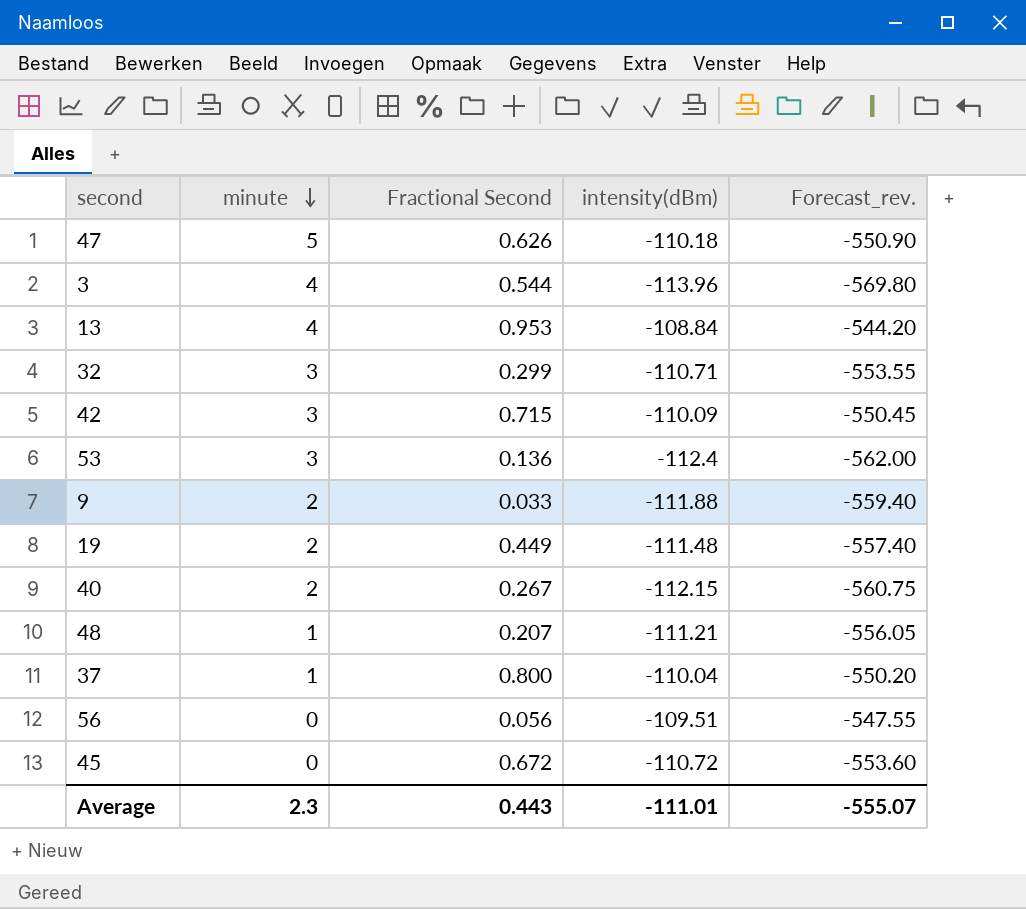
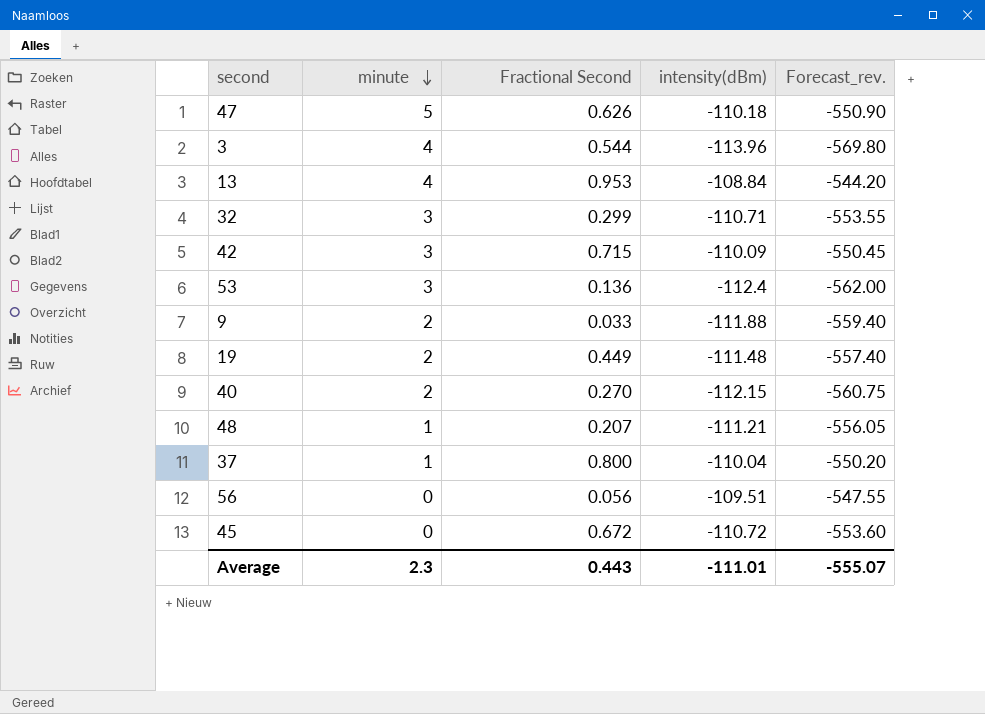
40 | Fractional Second: 0.267 -> 0.270

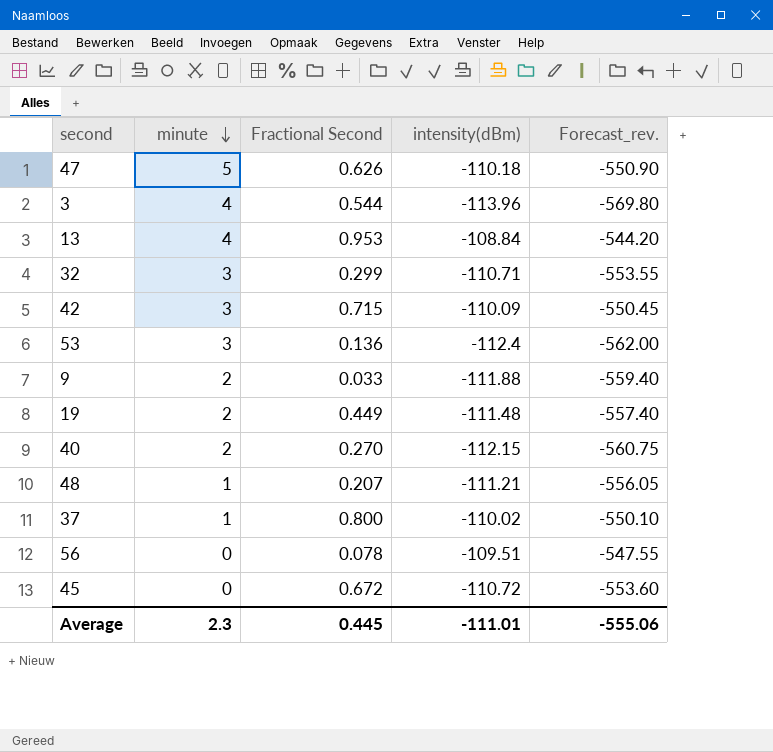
37 | intensity(dBm): -110.04 -> -110.02
37 | Forecast_rev.: -550.20 -> -550.10
56 | Fractional Second: 0.056 -> 0.078
Average | Fractional Second: 0.443 -> 0.445
Average | Forecast_rev.: -555.07 -> -555.06

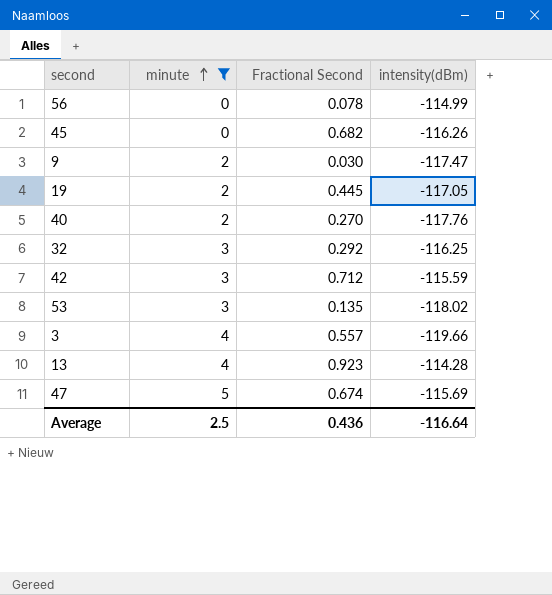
filter: none -> minute != 1
row order: minute descending -> minute ascending
column Forecast_rev. | formula: [intensity(dBm)] * 5 -> none
56 | intensity(dBm): -109.51 -> -114.99
45 | Fractional Second: 0.672 -> 0.682
45 | intensity(dBm): -110.72 -> -116.26
9 | Fractional Second: 0.033 -> 0.030
9 | intensity(dBm): -111.88 -> -117.47
19 | Fractional Second: 0.449 -> 0.445
19 | intensity(dBm): -111.48 -> -117.05
40 | intensity(dBm): -112.15 -> -117.76
32 | Fractional Second: 0.299 -> 0.292
32 | intensity(dBm): -110.71 -> -116.25
42 | Fractional Second: 0.715 -> 0.712
42 | intensity(dBm): -110.09 -> -115.59
53 | Fractional Second: 0.136 -> 0.135
53 | intensity(dBm): -112.4 -> -118.02
3 | Fractional Second: 0.544 -> 0.557
3 | intensity(dBm): -113.96 -> -119.66
13 | Fractional Second: 0.953 -> 0.923
13 | intensity(dBm): -108.84 -> -114.28
47 | Fractional Second: 0.626 -> 0.674
47 | intensity(dBm): -110.18 -> -115.69
Average | minute: 2.3 -> 2.5
Average | Fractional Second: 0.445 -> 0.436
Average | intensity(dBm): -111.01 -> -116.64

